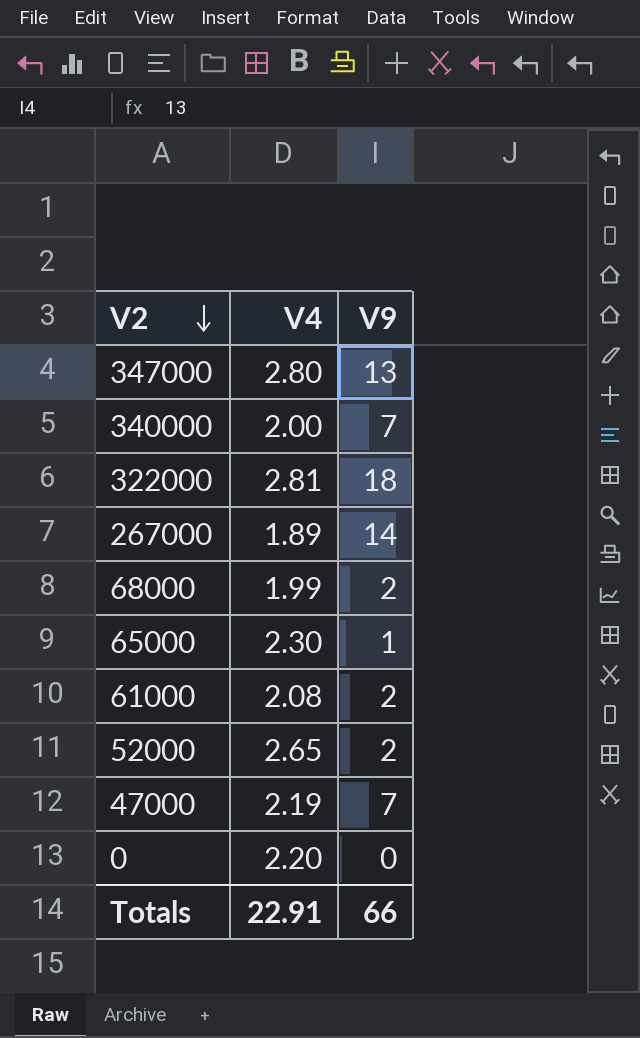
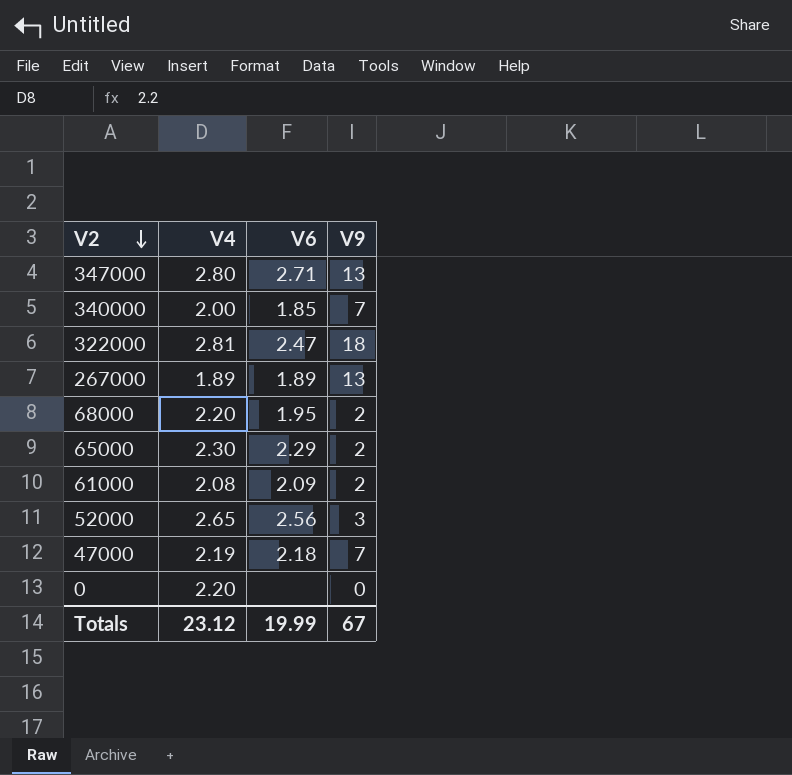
column V6 | position: none -> 3
267000 | V9: 14 -> 13
68000 | V4: 1.99 -> 2.20
65000 | V9: 1 -> 2
52000 | V9: 2 -> 3
Totals | V4: 22.91 -> 23.12
Totals | V9: 66 -> 67

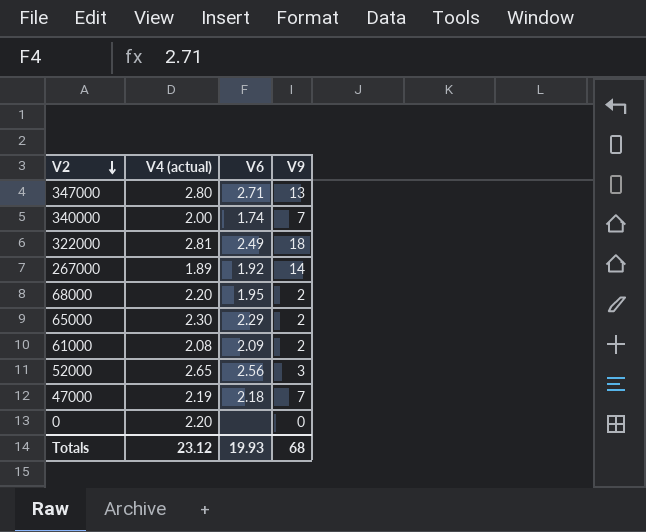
column name: V4 -> V4 (actual)
340000 | V6: 1.85 -> 1.74
322000 | V6: 2.47 -> 2.49
267000 | V6: 1.89 -> 1.92
267000 | V9: 13 -> 14
Totals | V6: 19.99 -> 19.93
Totals | V9: 67 -> 68

